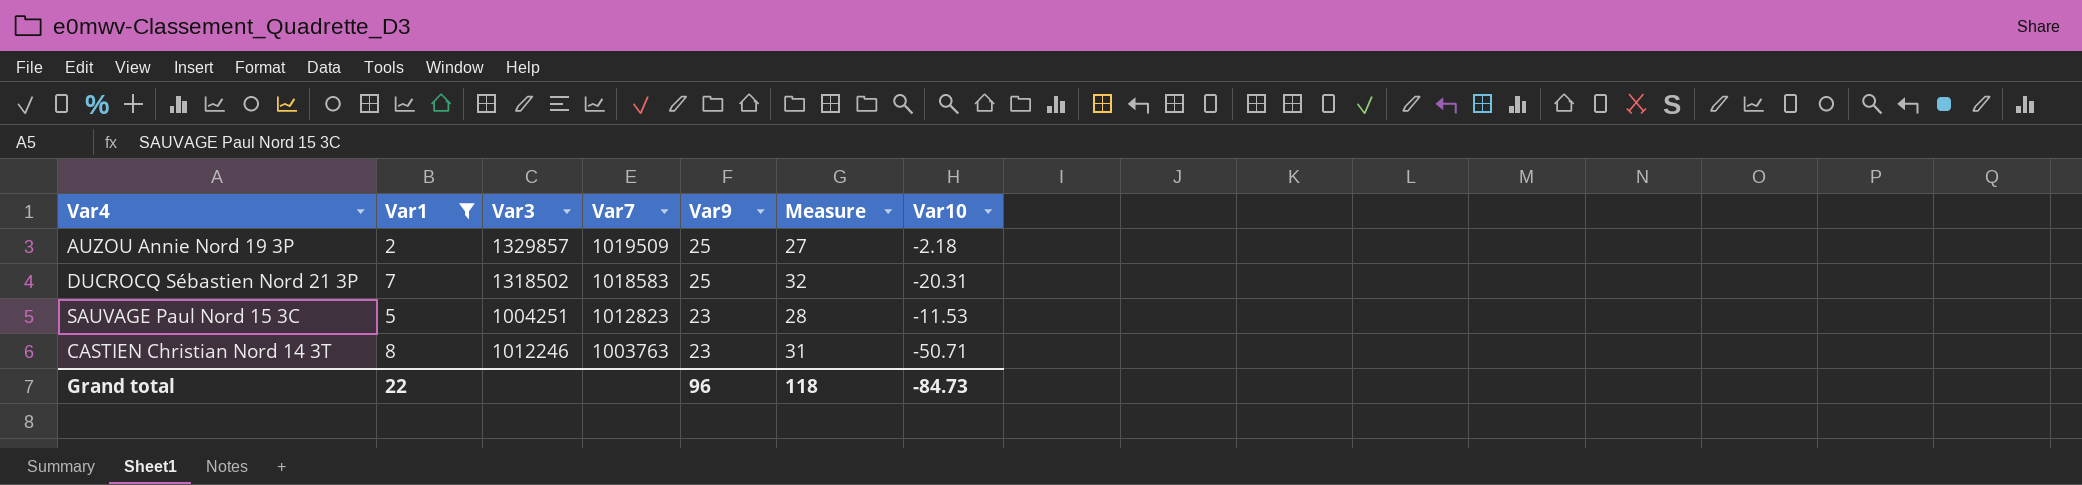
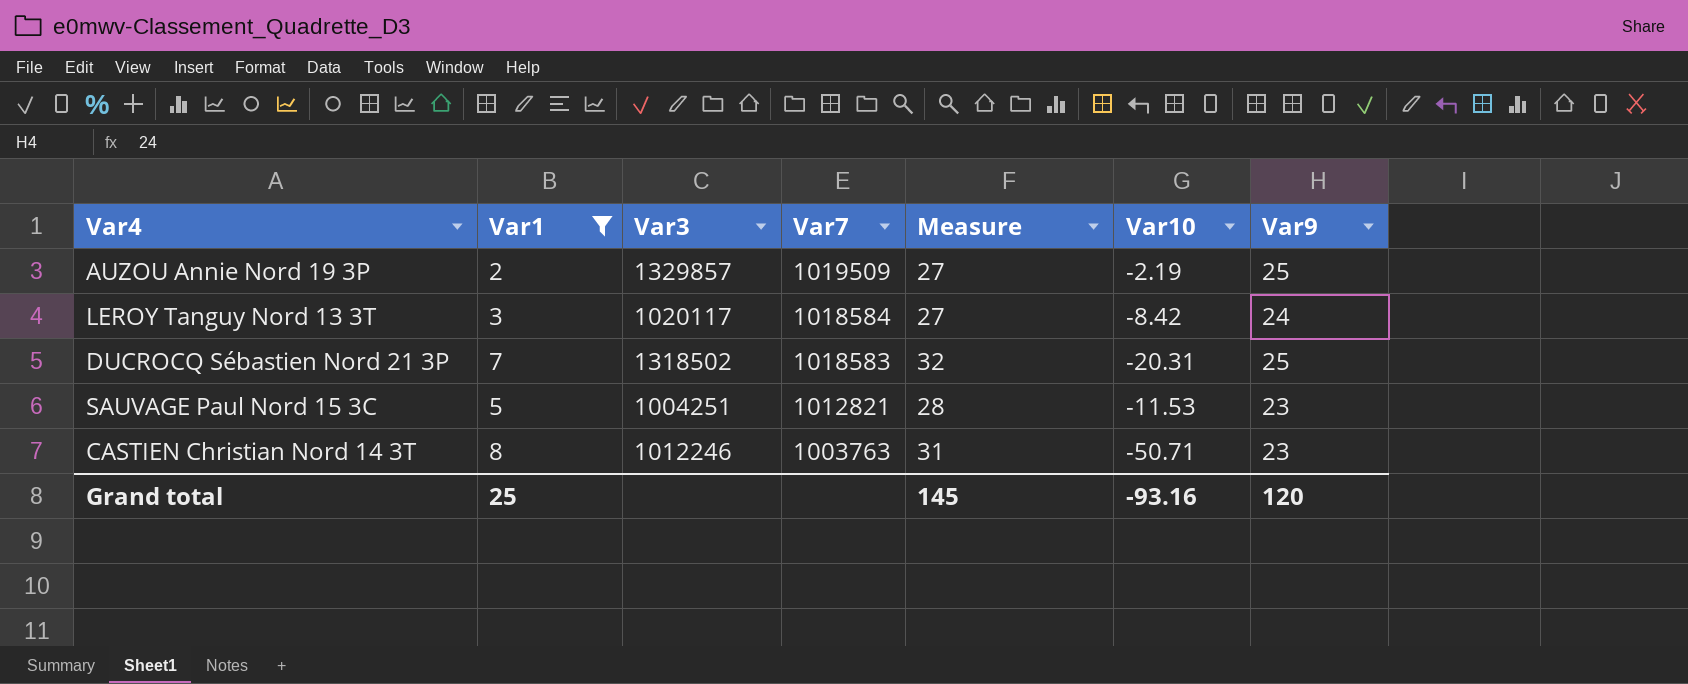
column Var9 | position: 5 -> 7
AUZOU Annie Nord 19 3P | Var10: -2.18 -> -2.19
row LEROY Tanguy Nord 13 3T: none -> 3 | 1020117 | 1018584 | 27 | -8.42 | 24
SAUVAGE Paul Nord 15 3C | Var7: 1012823 -> 1012821
Grand total | Var1: 22 -> 25
Grand total | Measure: 118 -> 145
Grand total | Var10: -84.73 -> -93.16
Grand total | Var9: 96 -> 120

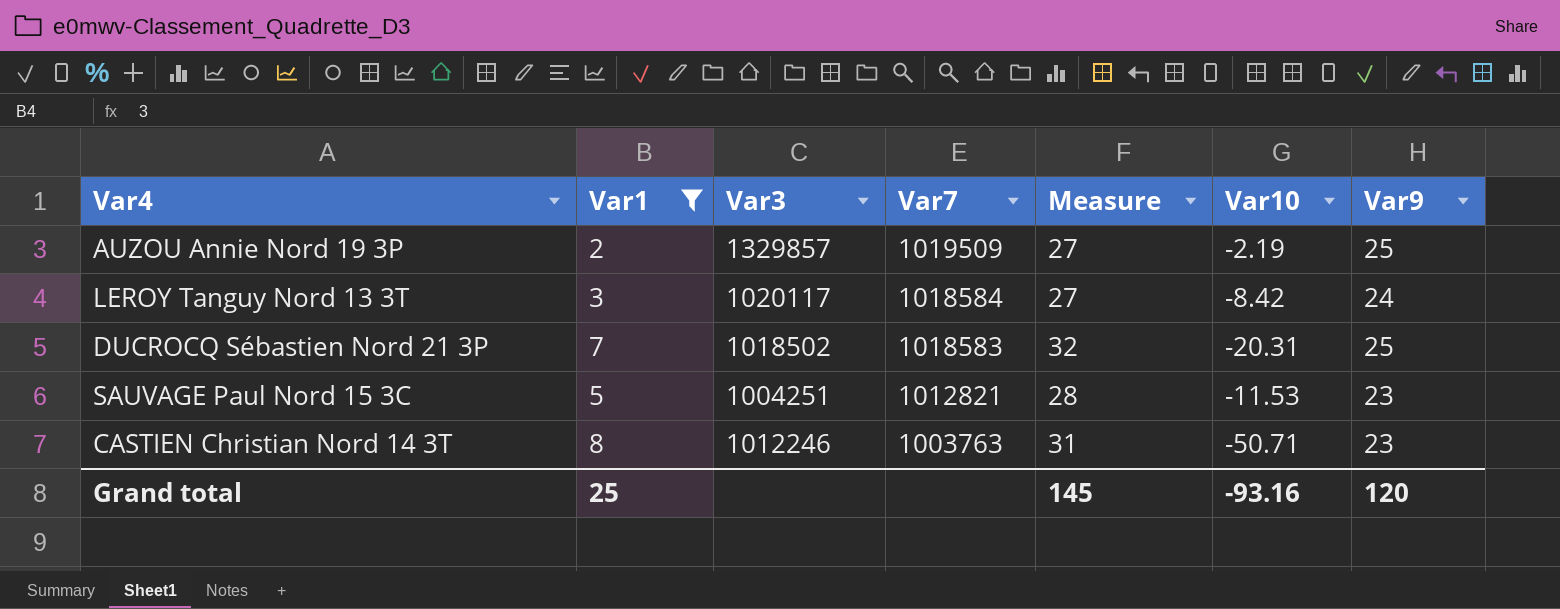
DUCROCQ Sébastien Nord 21 3P | Var3: 1318502 -> 1018502

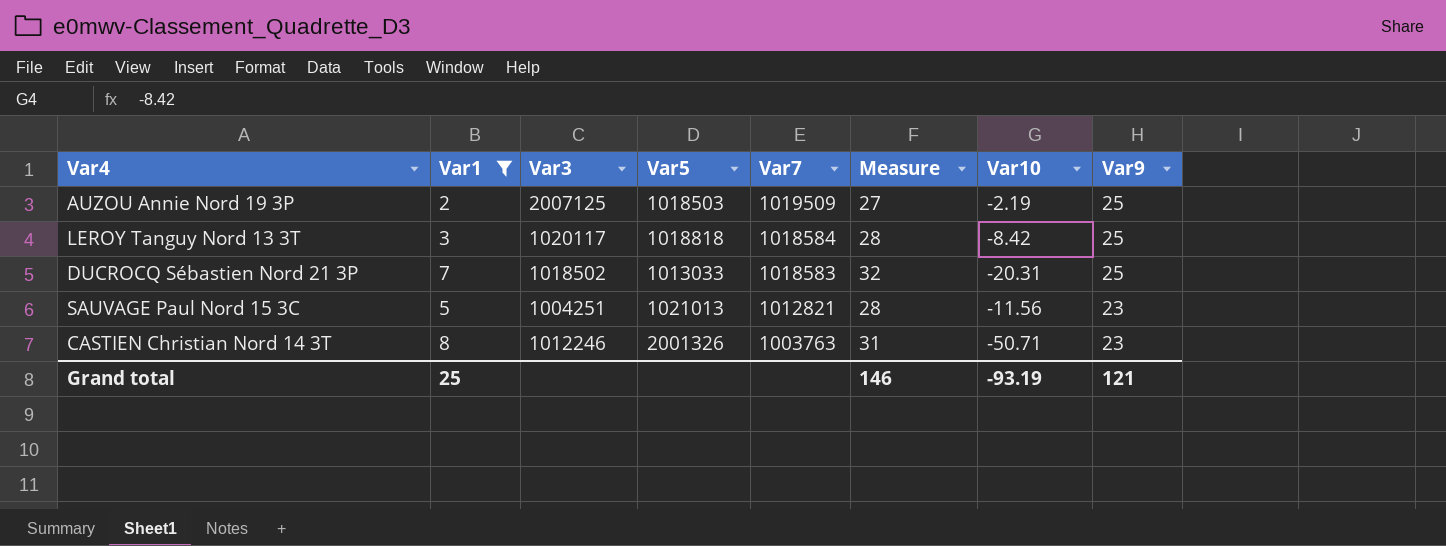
column Var5 | position: none -> 4
AUZOU Annie Nord 19 3P | Var3: 1329857 -> 2007125
LEROY Tanguy Nord 13 3T | Measure: 27 -> 28
LEROY Tanguy Nord 13 3T | Var9: 24 -> 25
SAUVAGE Paul Nord 15 3C | Var10: -11.53 -> -11.56
Grand total | Measure: 145 -> 146
Grand total | Var10: -93.16 -> -93.19
Grand total | Var9: 120 -> 121

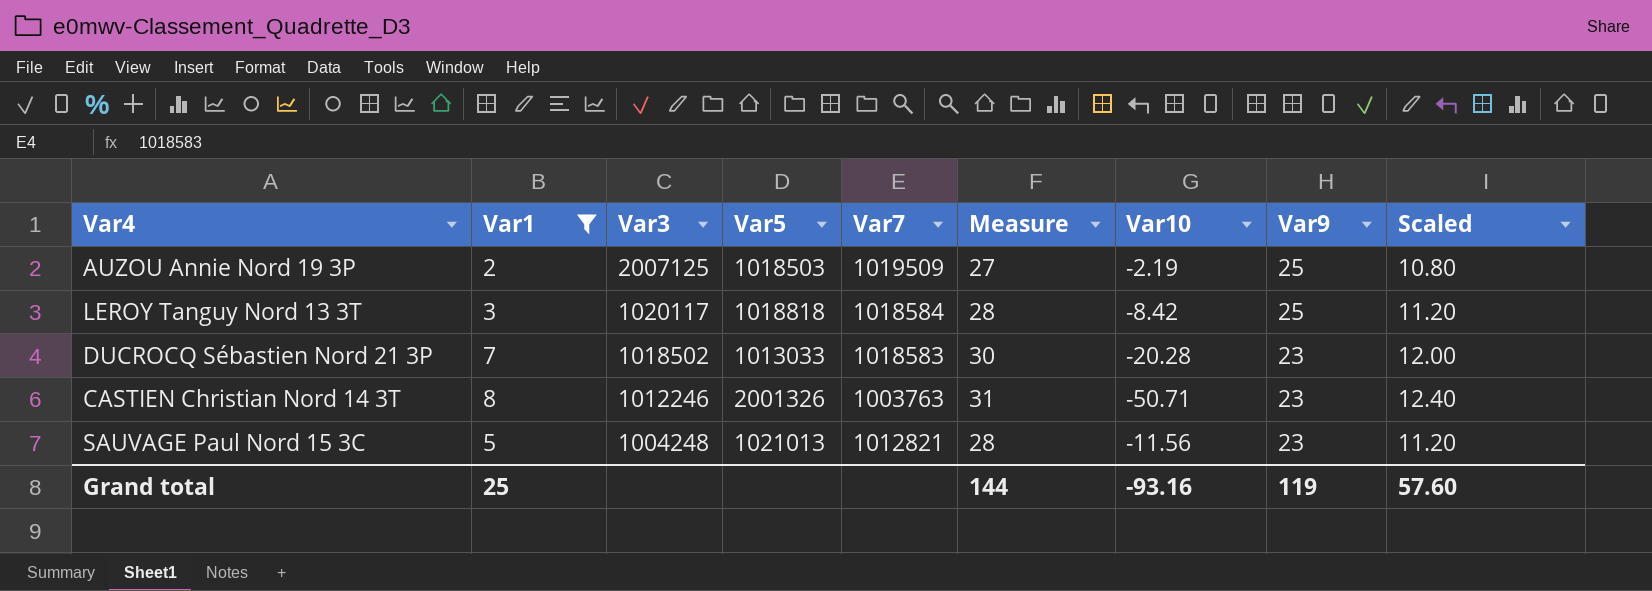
row order: Var7 descending -> Var3 descending
column Scaled | formula: none -> [Measure] * 0.4
DUCROCQ Sébastien Nord 21 3P | Measure: 32 -> 30
DUCROCQ Sébastien Nord 21 3P | Var10: -20.31 -> -20.28
DUCROCQ Sébastien Nord 21 3P | Var9: 25 -> 23
SAUVAGE Paul Nord 15 3C | Var3: 1004251 -> 1004248
Grand total | Measure: 146 -> 144
Grand total | Var10: -93.19 -> -93.16
Grand total | Var9: 121 -> 119

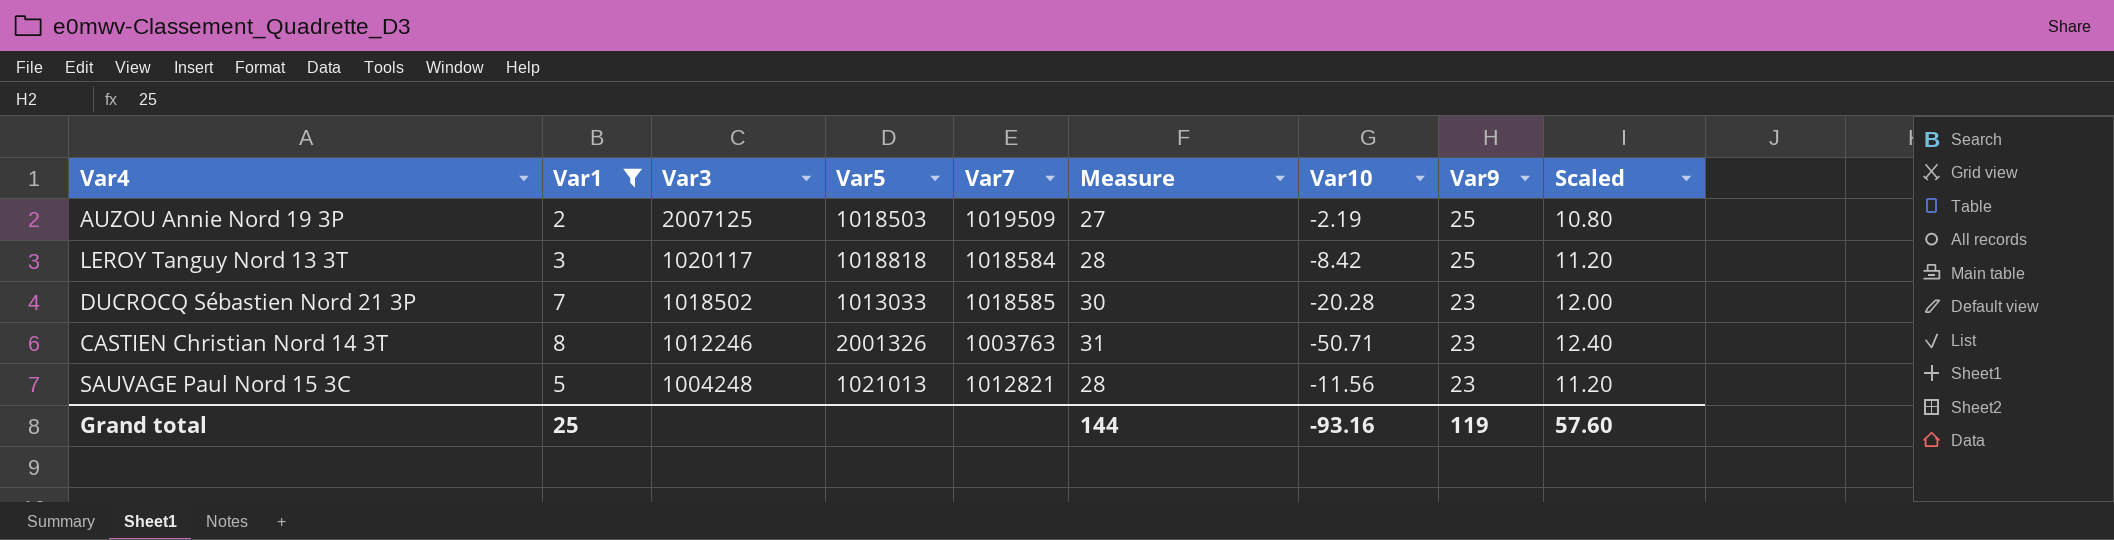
DUCROCQ Sébastien Nord 21 3P | Var7: 1018583 -> 1018585

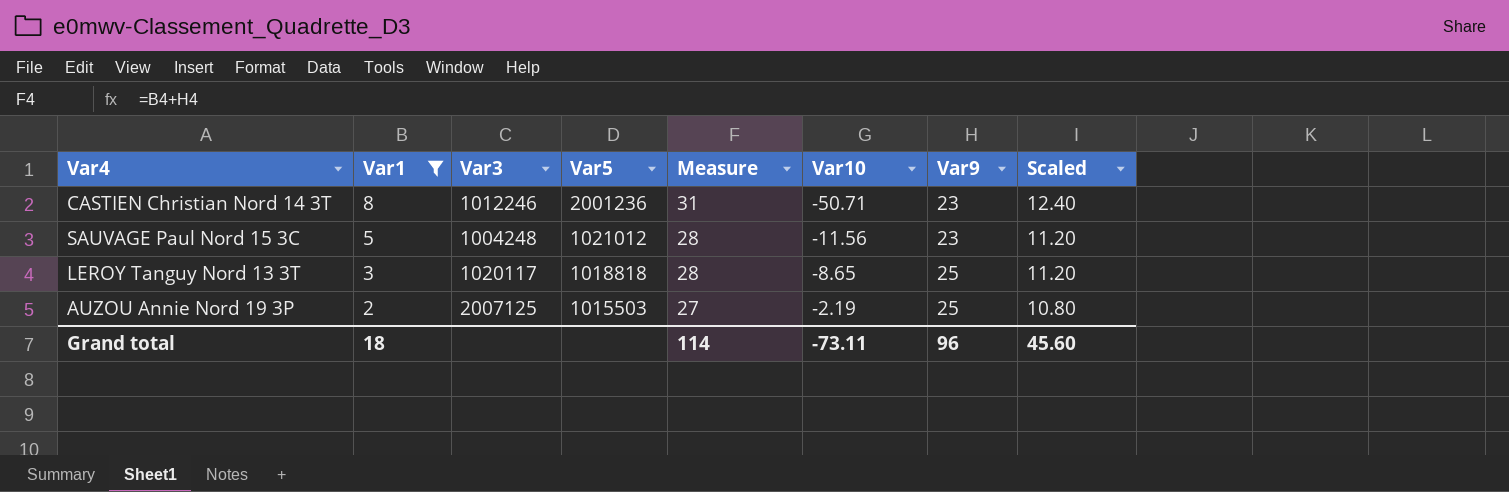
row order: Var3 descending -> Var1 descending
column Var7 | position: 5 -> none
row DUCROCQ Sébastien Nord 21 3P: 7 | 1018502 | 1013033 | 1018585 | 30 | -20.28 | 23 | 12.00 -> none
CASTIEN Christian Nord 14 3T | Var5: 2001326 -> 2001236
SAUVAGE Paul Nord 15 3C | Var5: 1021013 -> 1021012
LEROY Tanguy Nord 13 3T | Var10: -8.42 -> -8.65
AUZOU Annie Nord 19 3P | Var5: 1018503 -> 1015503
Grand total | Var1: 25 -> 18
Grand total | Measure: 144 -> 114
Grand total | Var10: -93.16 -> -73.11
Grand total | Var9: 119 -> 96
Grand total | Scaled: 57.60 -> 45.60

